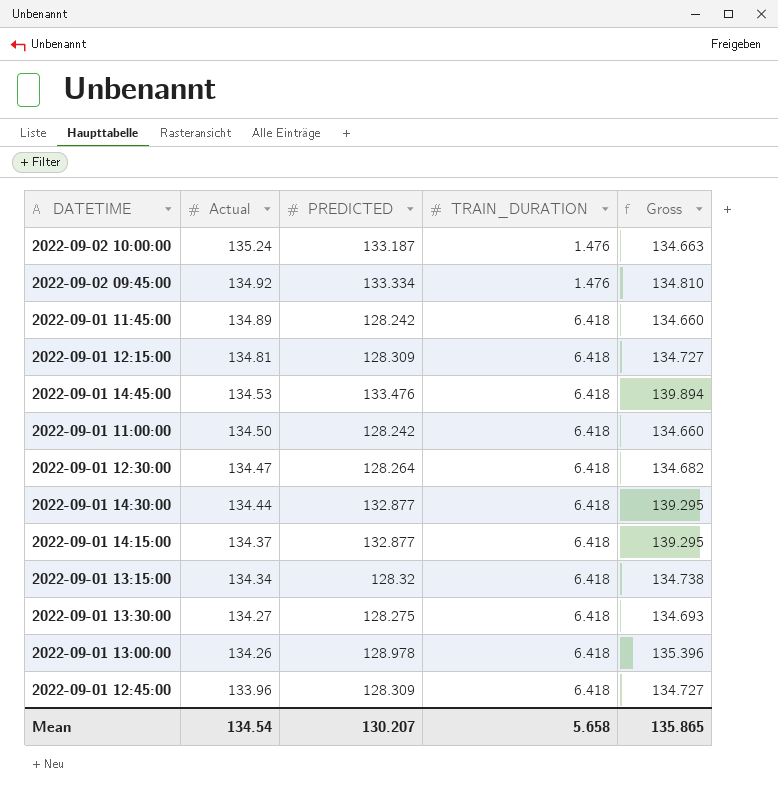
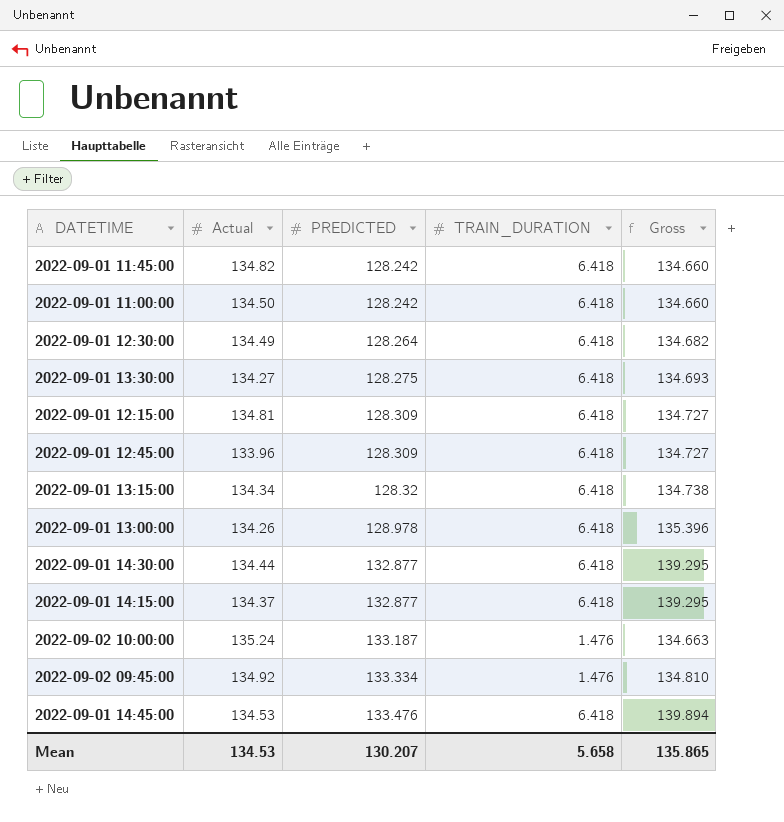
row order: Actual descending -> PREDICTED ascending
2022-09-01 11:45:00 | Actual: 134.89 -> 134.82
2022-09-01 12:30:00 | Actual: 134.47 -> 134.49
Mean | Actual: 134.54 -> 134.53

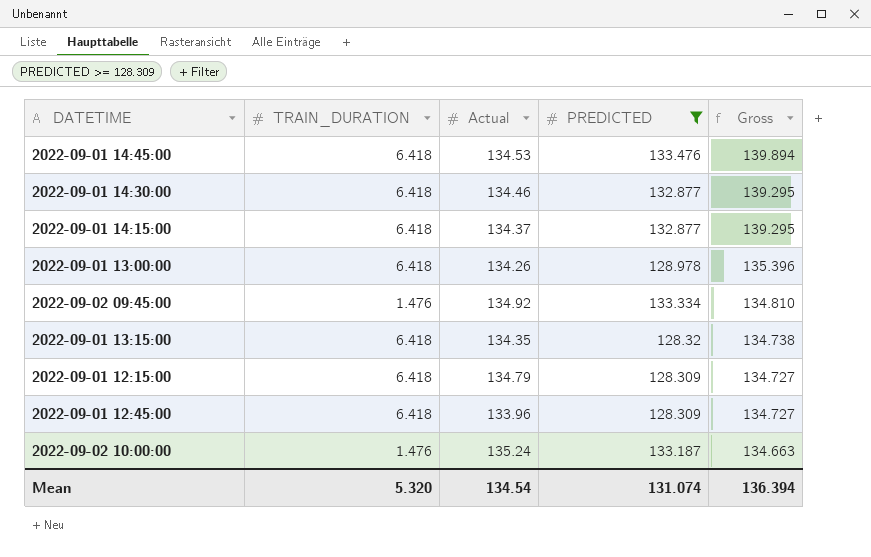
filter: none -> PREDICTED >= 128.309
row order: PREDICTED ascending -> Gross descending
column TRAIN_DURATION | position: 4 -> 2
2022-09-01 14:30:00 | Actual: 134.44 -> 134.46
2022-09-01 13:15:00 | Actual: 134.34 -> 134.35
2022-09-01 12:15:00 | Actual: 134.81 -> 134.79
Mean | TRAIN_DURATION: 5.658 -> 5.320
Mean | Actual: 134.53 -> 134.54
Mean | PREDICTED: 130.207 -> 131.074
Mean | Gross: 135.865 -> 136.394

